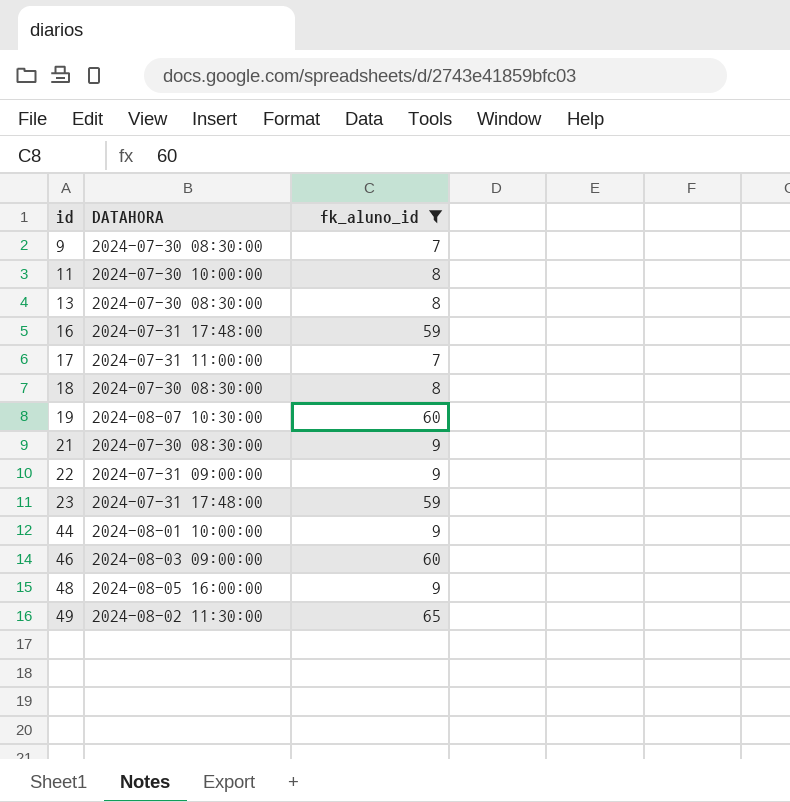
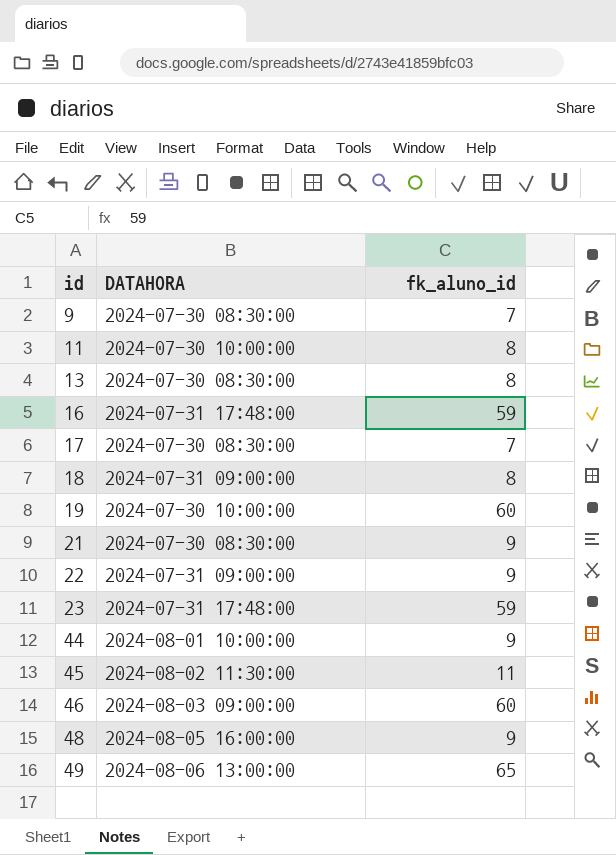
filter: fk_aluno_id != 11 -> none
17 | DATAHORA: 2024-07-31 11:00:00 -> 2024-07-30 08:30:00
18 | DATAHORA: 2024-07-30 08:30:00 -> 2024-07-31 09:00:00
19 | DATAHORA: 2024-08-07 10:30:00 -> 2024-07-30 10:00:00
49 | DATAHORA: 2024-08-02 11:30:00 -> 2024-08-06 13:00:00

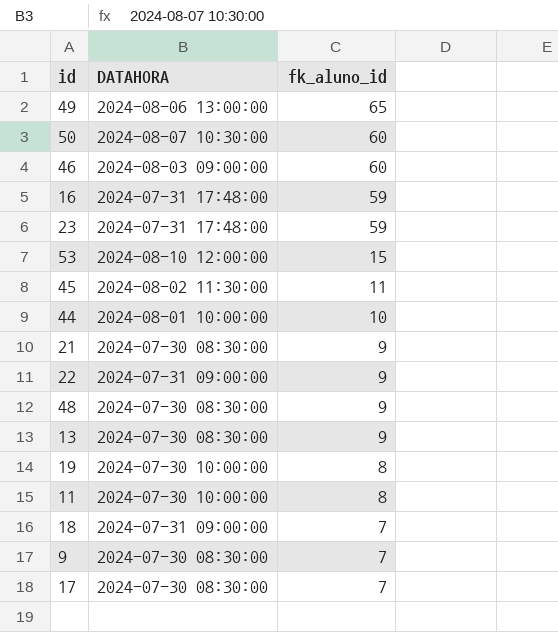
row order: id ascending -> fk_aluno_id descending
row 50: none -> 2024-08-07 10:30:00 | 60
row 53: none -> 2024-08-10 12:00:00 | 15
44 | fk_aluno_id: 9 -> 10
48 | DATAHORA: 2024-08-05 16:00:00 -> 2024-07-30 08:30:00
13 | fk_aluno_id: 8 -> 9
19 | fk_aluno_id: 60 -> 8
18 | fk_aluno_id: 8 -> 7

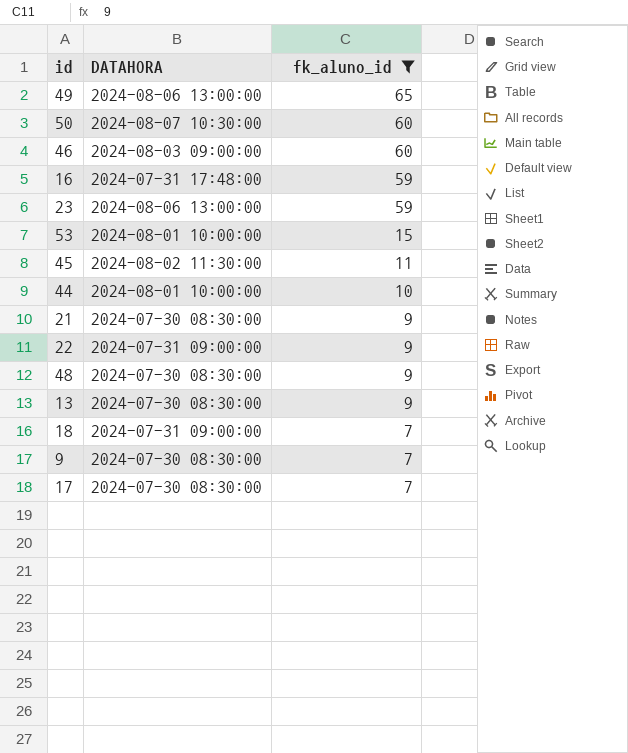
filter: none -> fk_aluno_id != 8
23 | DATAHORA: 2024-07-31 17:48:00 -> 2024-08-06 13:00:00
53 | DATAHORA: 2024-08-10 12:00:00 -> 2024-08-01 10:00:00

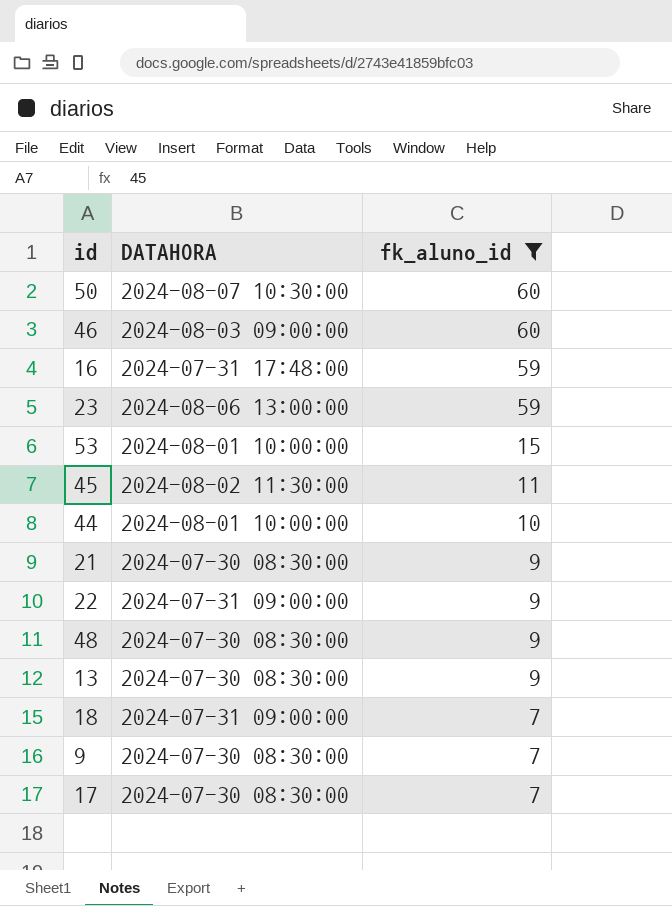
row 49: 2024-08-06 13:00:00 | 65 -> none

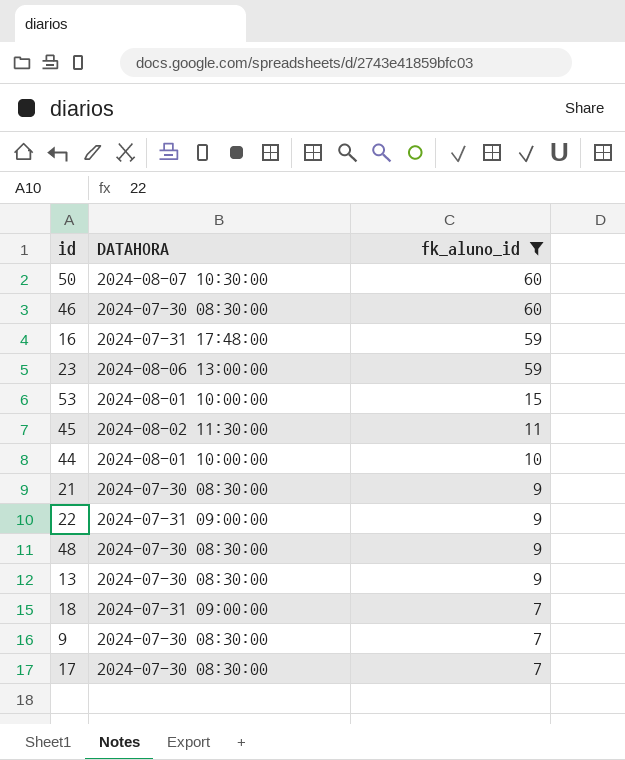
46 | DATAHORA: 2024-08-03 09:00:00 -> 2024-07-30 08:30:00

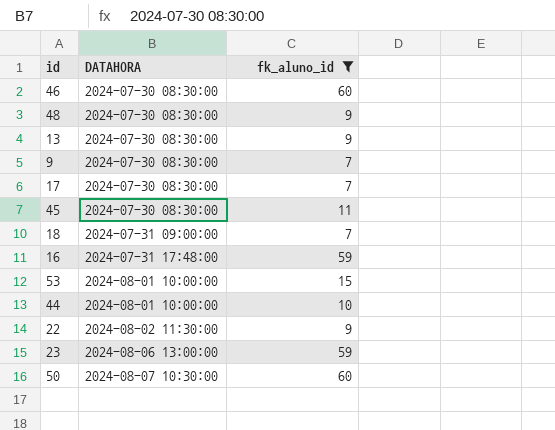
row order: fk_aluno_id descending -> DATAHORA ascending
row 21: 2024-07-30 08:30:00 | 9 -> none
45 | DATAHORA: 2024-08-02 11:30:00 -> 2024-07-30 08:30:00
22 | DATAHORA: 2024-07-31 09:00:00 -> 2024-08-02 11:30:00

